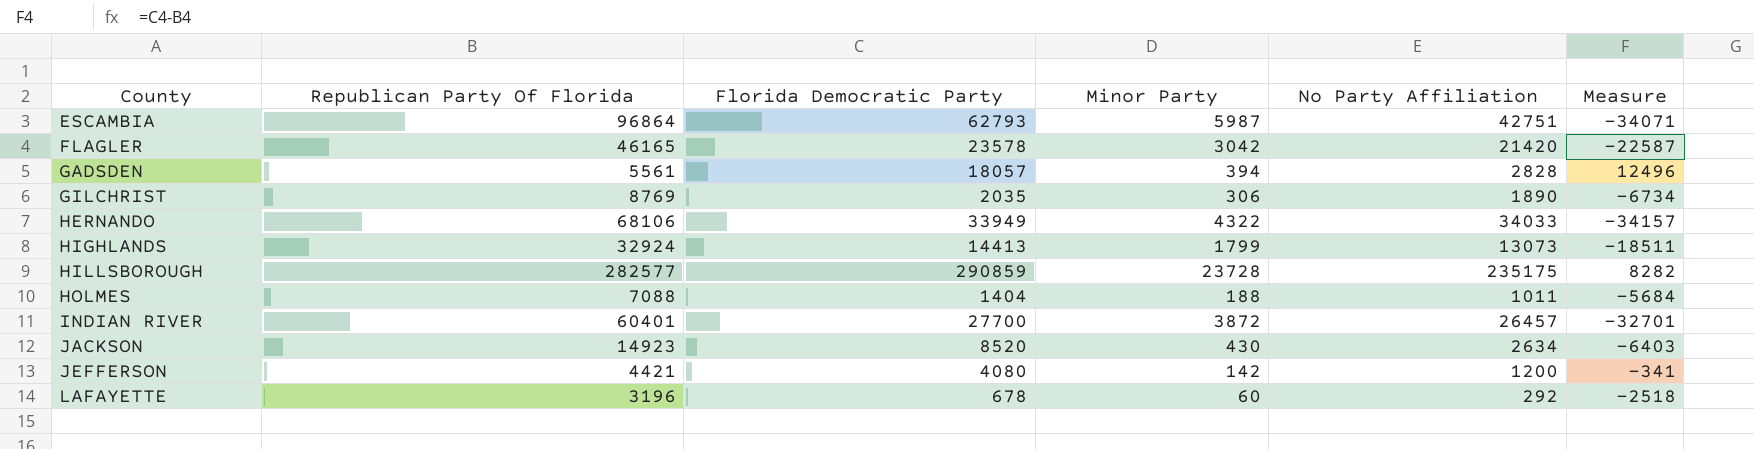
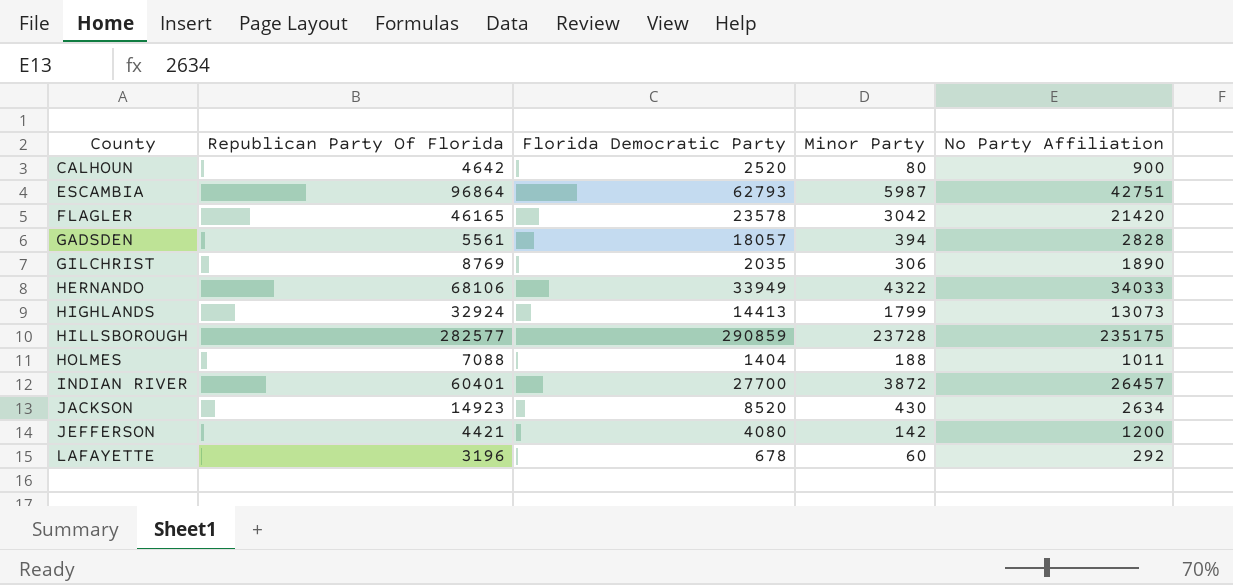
column Measure | formula: [Florida Democratic Party] - [Republican Party Of Florida] -> none
row CALHOUN: none -> 4642 | 2520 | 80 | 900

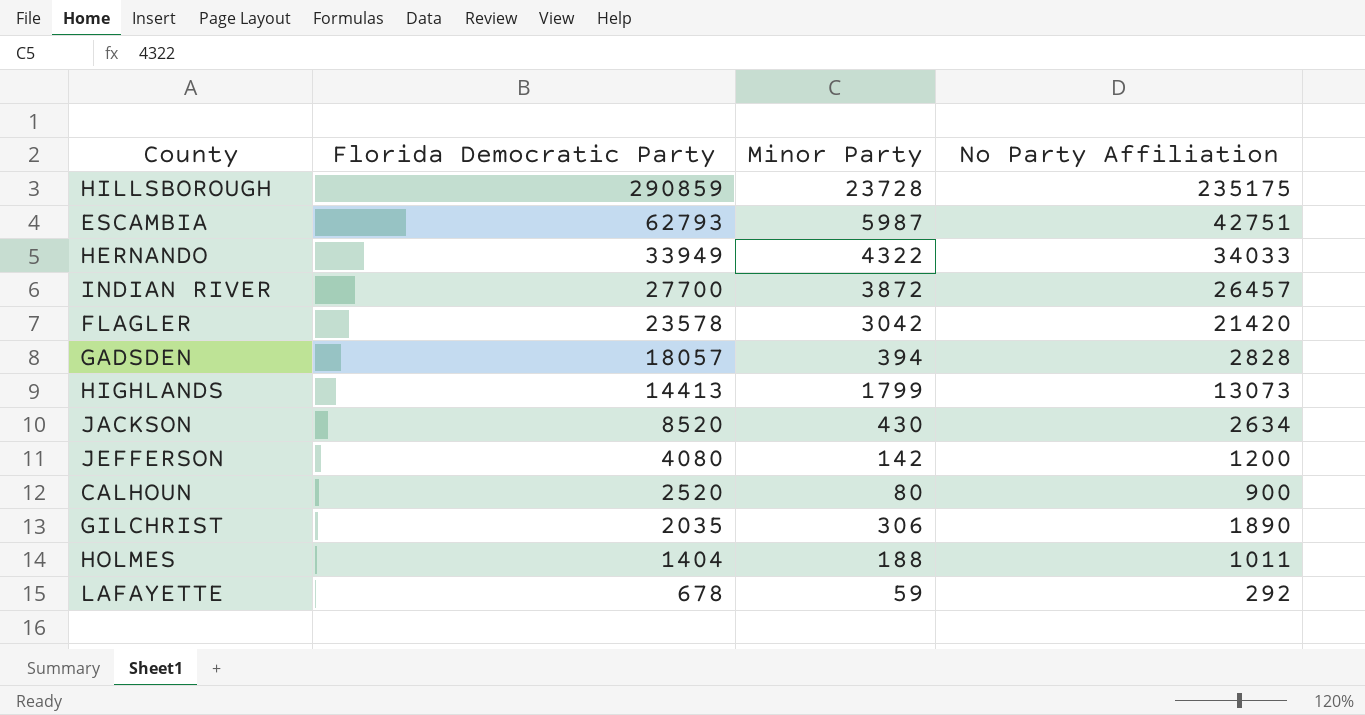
row order: County ascending -> Florida Democratic Party descending
column Republican Party Of Florida | position: 2 -> none
LAFAYETTE | Minor Party: 60 -> 59

